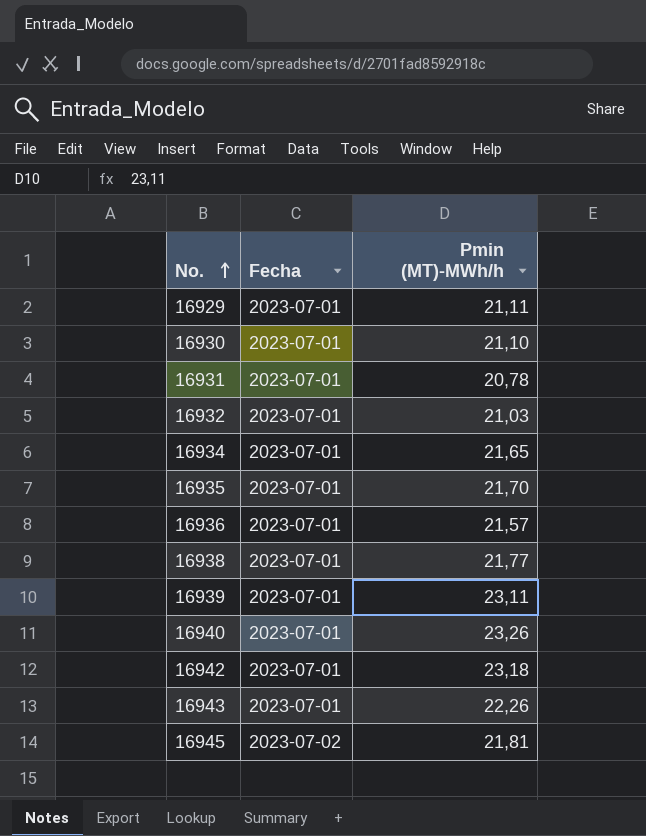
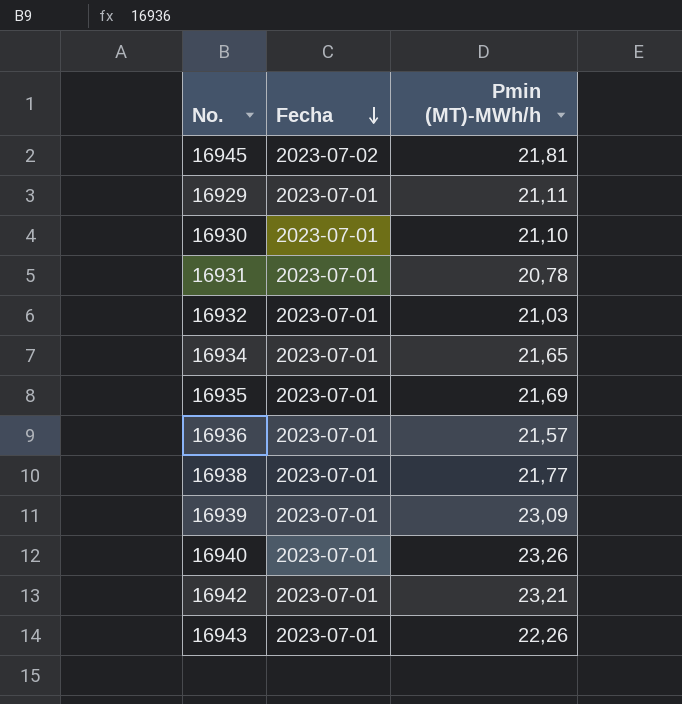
row order: No. ascending -> Fecha descending
16935 | Pmin (MT)-MWh/h: 21,70 -> 21,69
16939 | Pmin (MT)-MWh/h: 23,11 -> 23,09
16942 | Pmin (MT)-MWh/h: 23,18 -> 23,21

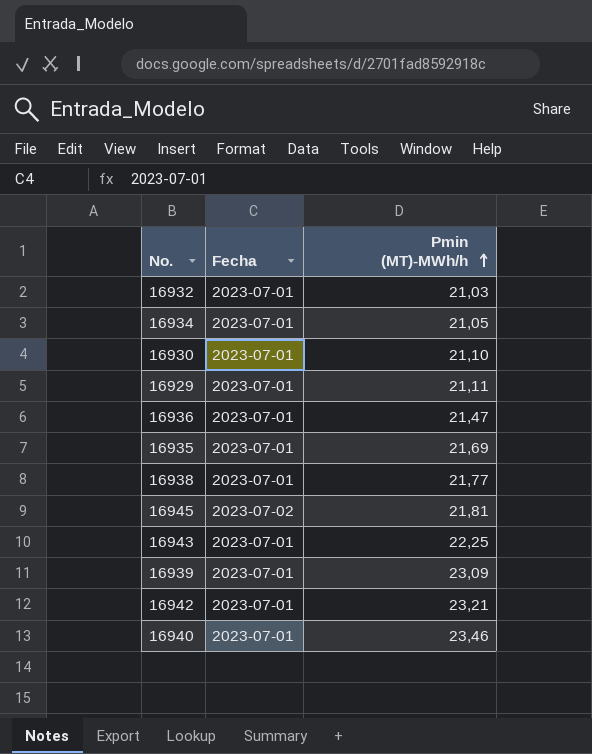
row order: Fecha descending -> Pmin (MT)-MWh/h ascending
row 16931: 2023-07-01 | 20,78 -> none
16934 | Pmin (MT)-MWh/h: 21,65 -> 21,05
16936 | Pmin (MT)-MWh/h: 21,57 -> 21,47
16943 | Pmin (MT)-MWh/h: 22,26 -> 22,25
16940 | Pmin (MT)-MWh/h: 23,26 -> 23,46

